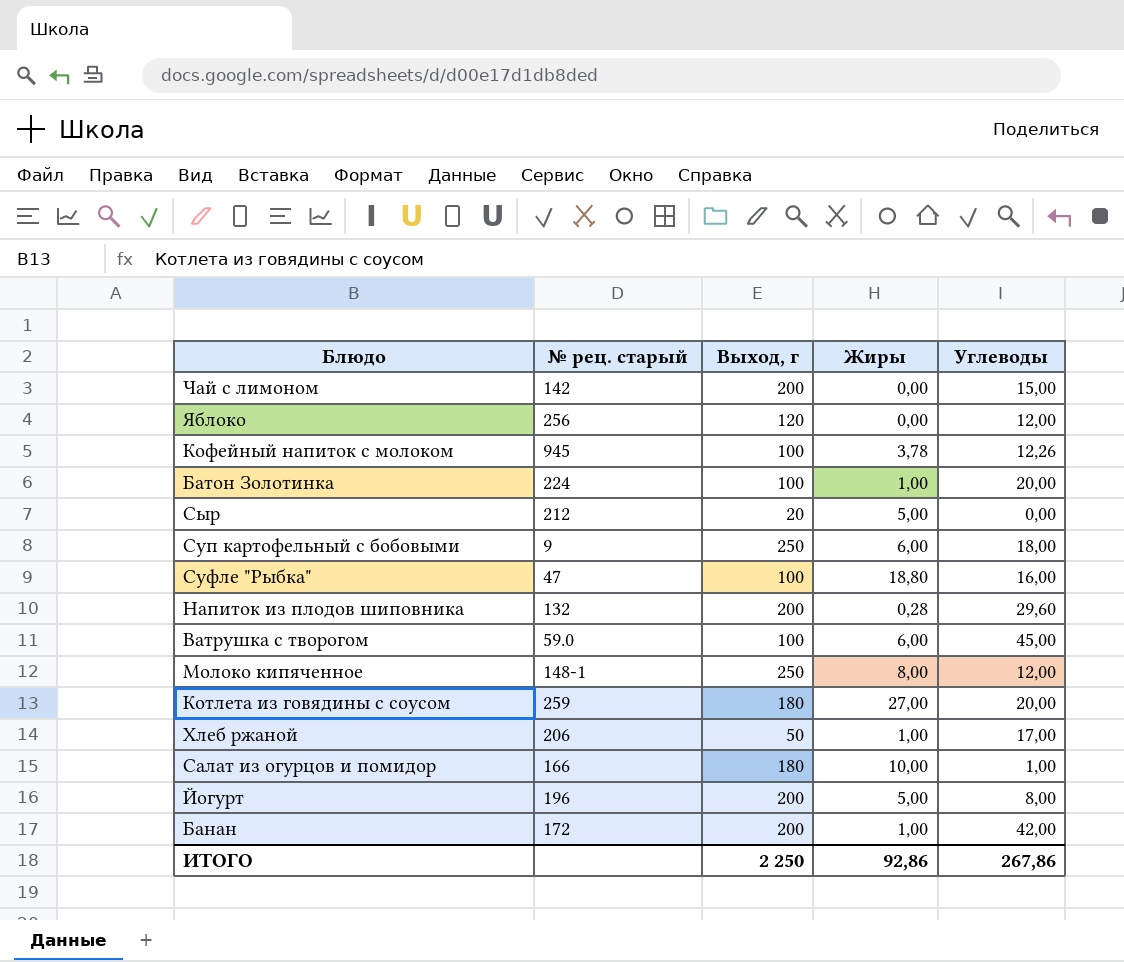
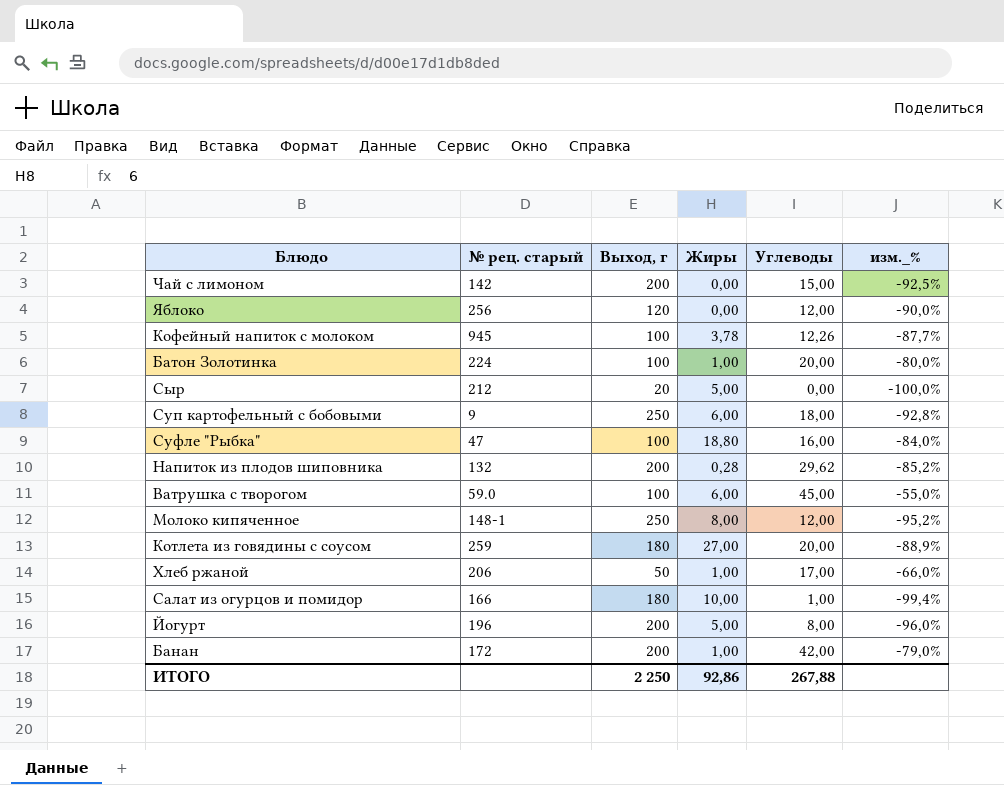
column изм._% | formula: none -> ([Углеводы] - [Выход, г]) / [Выход, г]
Напиток из плодов шиповника | Углеводы: 29,60 -> 29,62
ИТОГО | Углеводы: 267,86 -> 267,88

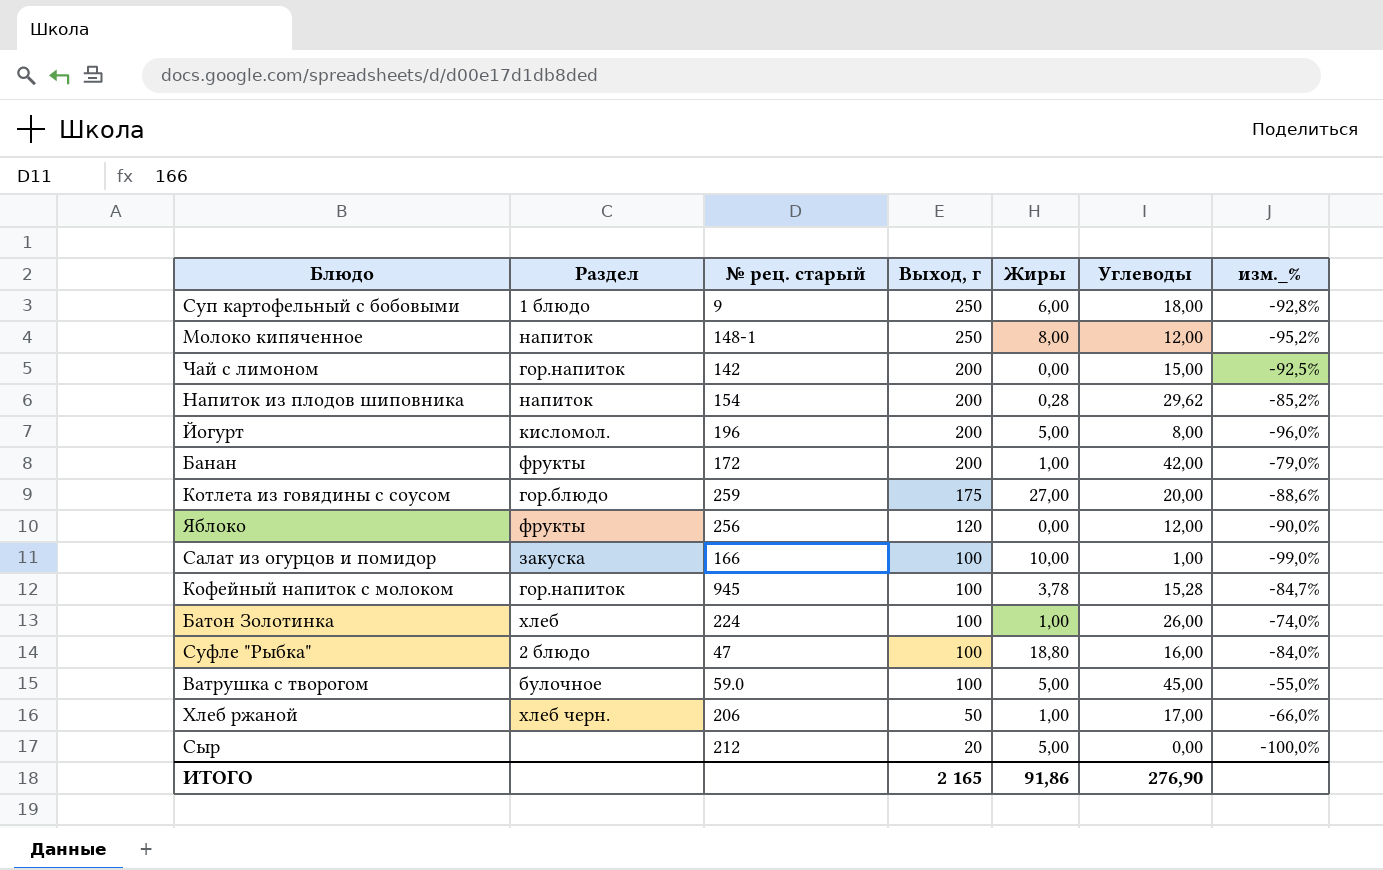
row order: none -> Выход, г descending
column Раздел | position: none -> 2
Напиток из плодов шиповника | № рец. старый: 132 -> 154
Котлета из говядины с соусом | Выход, г: 180 -> 175
Котлета из говядины с соусом | изм._%: -88,9% -> -88,6%
Салат из огурцов и помидор | Выход, г: 180 -> 100
Салат из огурцов и помидор | изм._%: -99,4% -> -99,0%
Кофейный напиток с молоком | Углеводы: 12,26 -> 15,28
Кофейный напиток с молоком | изм._%: -87,7% -> -84,7%
Батон Золотинка | Углеводы: 20,00 -> 26,00
Батон Золотинка | изм._%: -80,0% -> -74,0%
Ватрушка с творогом | Жиры: 6,00 -> 5,00
ИТОГО | Выход, г: 2 250 -> 2 165
ИТОГО | Жиры: 92,86 -> 91,86
ИТОГО | Углеводы: 267,88 -> 276,90

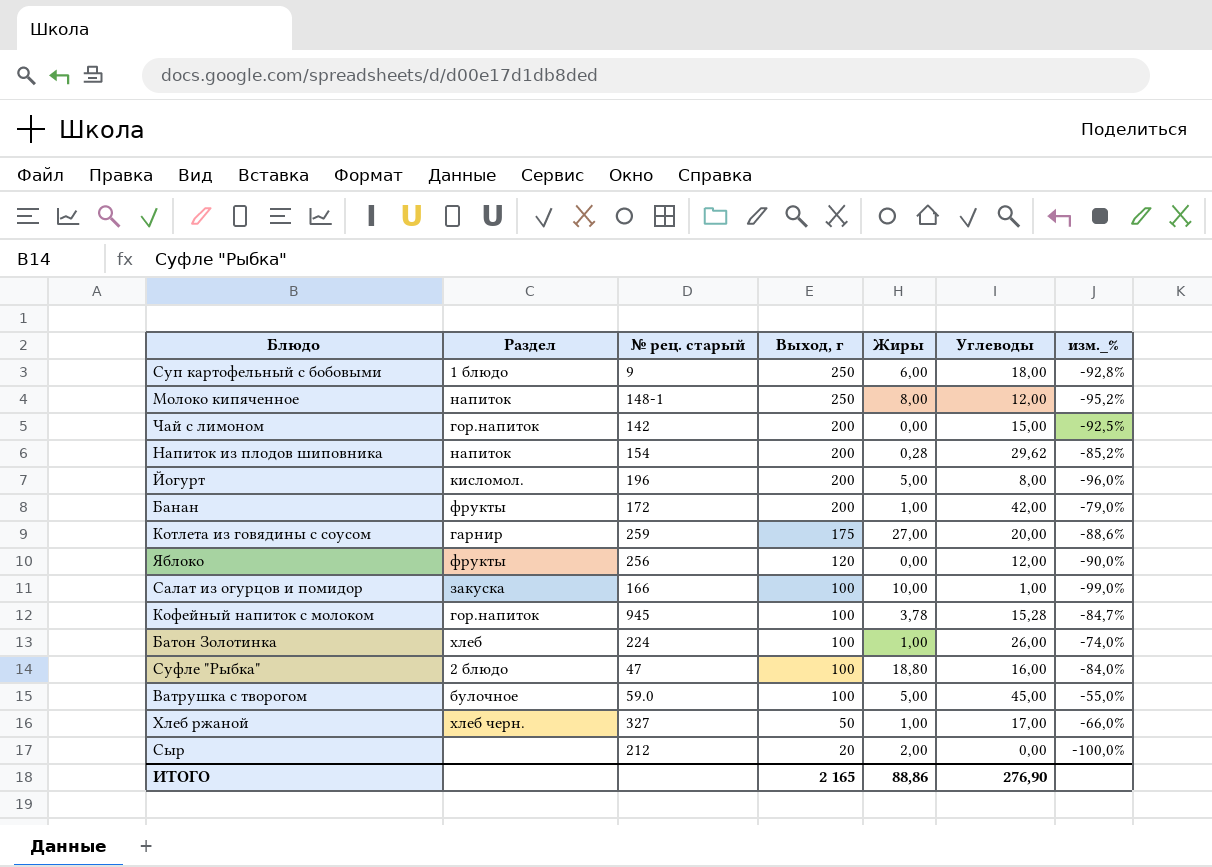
Котлета из говядины с соусом | Раздел: гор.блюдо -> гарнир
Хлеб ржаной | № рец. старый: 206 -> 327
Сыр | Жиры: 5,00 -> 2,00
ИТОГО | Жиры: 91,86 -> 88,86

